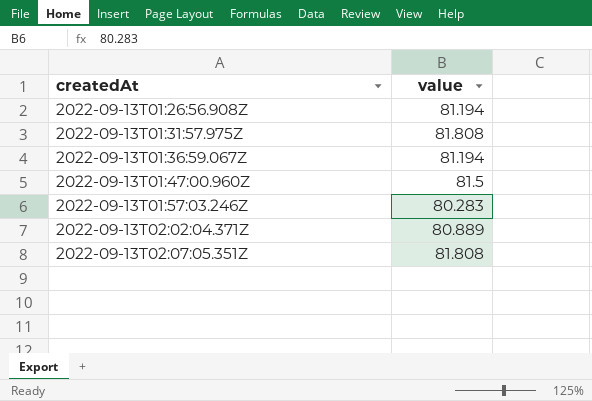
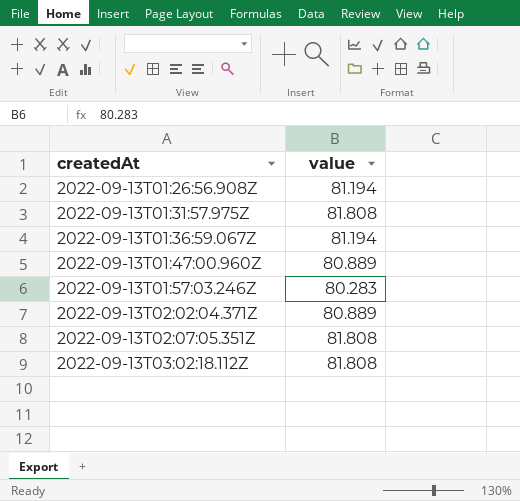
2022-09-13T01:47:00.960Z | value: 81.5 -> 80.889
row 2022-09-13T03:02:18.112Z: none -> 81.808

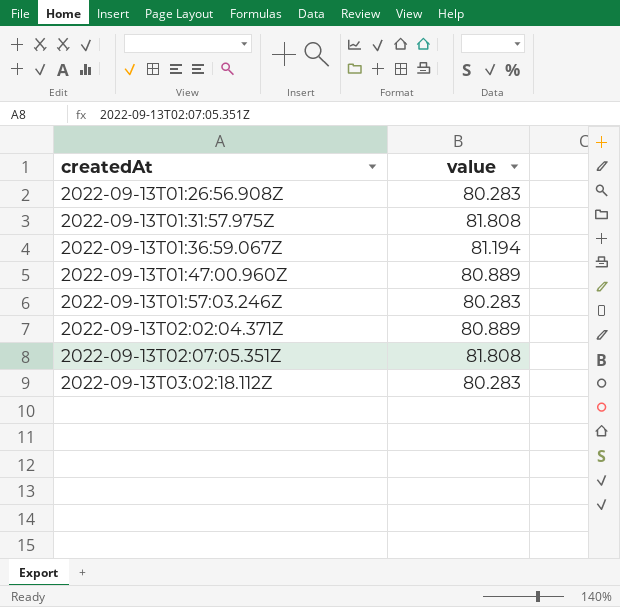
2022-09-13T01:26:56.908Z | value: 81.194 -> 80.283
2022-09-13T03:02:18.112Z | value: 81.808 -> 80.283

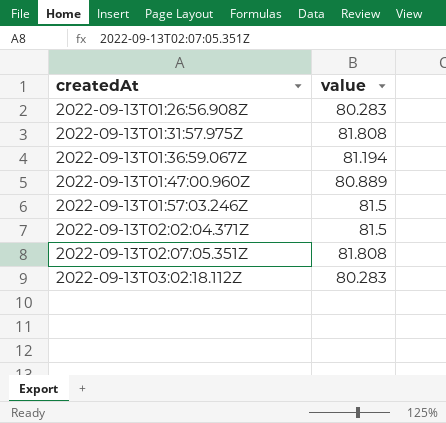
2022-09-13T01:57:03.246Z | value: 80.283 -> 81.5
2022-09-13T02:02:04.371Z | value: 80.889 -> 81.5

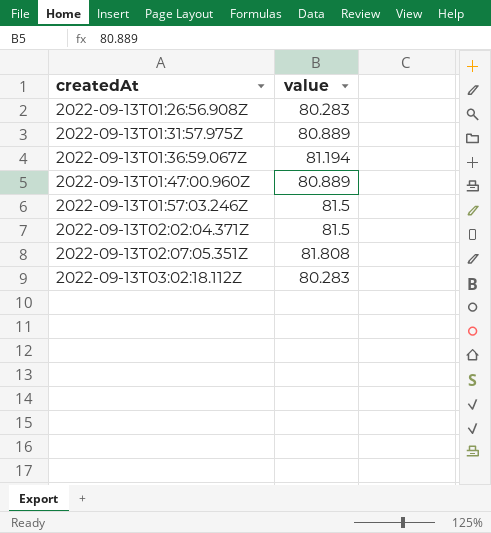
2022-09-13T01:31:57.975Z | value: 81.808 -> 80.889

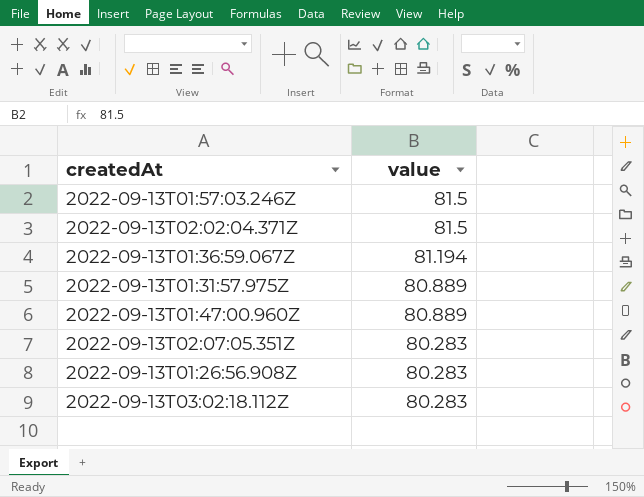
row order: createdAt ascending -> value descending
2022-09-13T02:07:05.351Z | value: 81.808 -> 80.283

